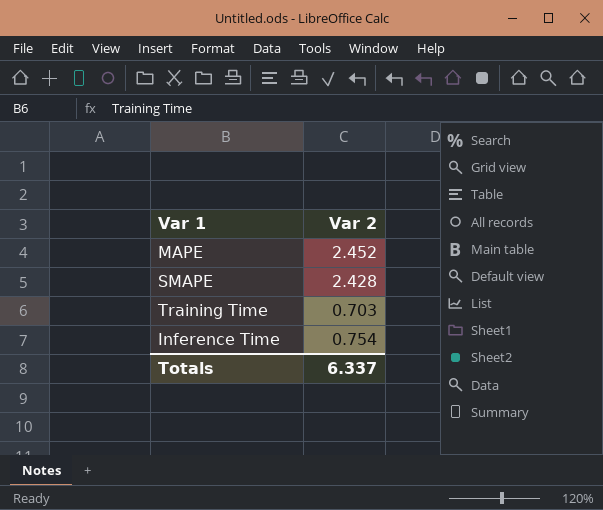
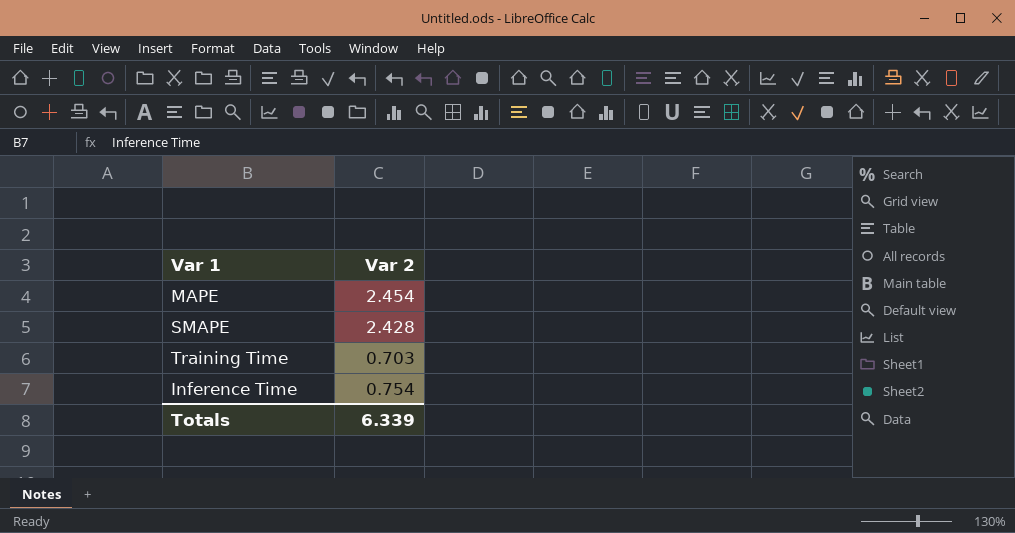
MAPE | Var 2: 2.452 -> 2.454
Totals | Var 2: 6.337 -> 6.339

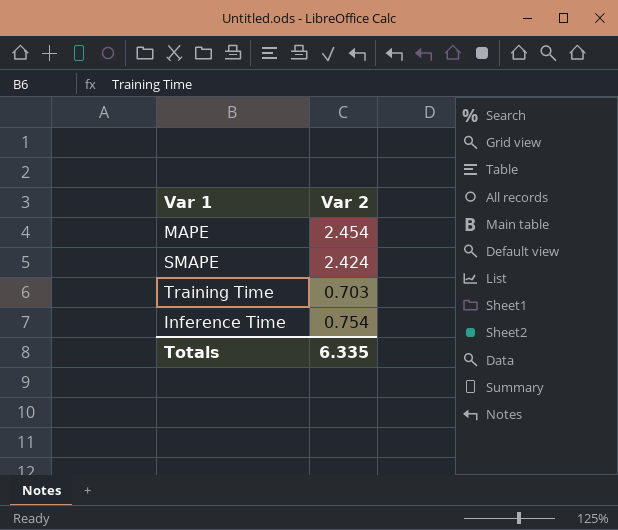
SMAPE | Var 2: 2.428 -> 2.424
Totals | Var 2: 6.339 -> 6.335

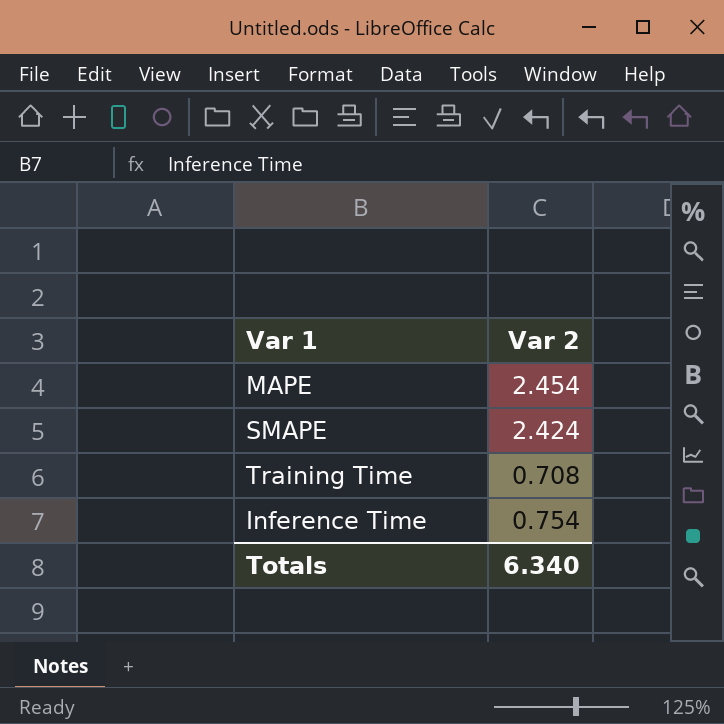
Training Time | Var 2: 0.703 -> 0.708
Totals | Var 2: 6.335 -> 6.340

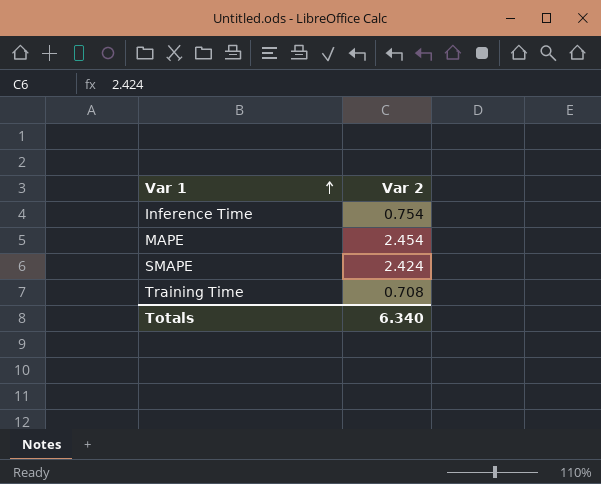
row order: none -> Var 1 ascending

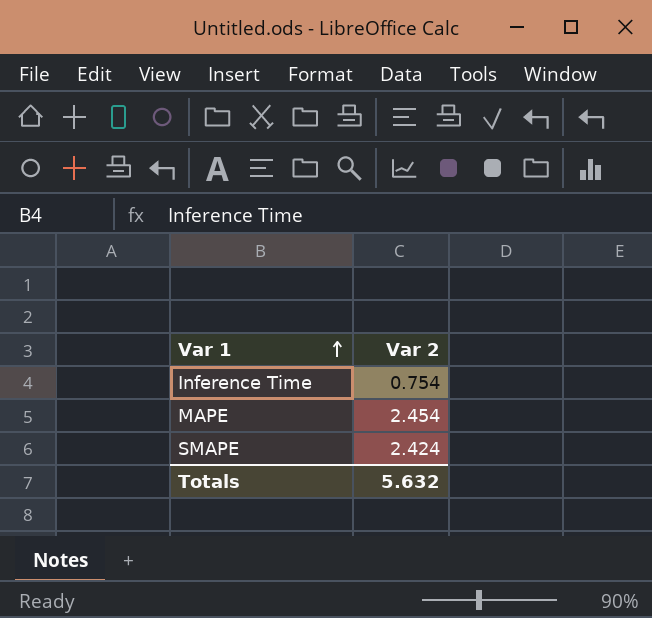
row Training Time: 0.708 -> none
Totals | Var 2: 6.340 -> 5.632

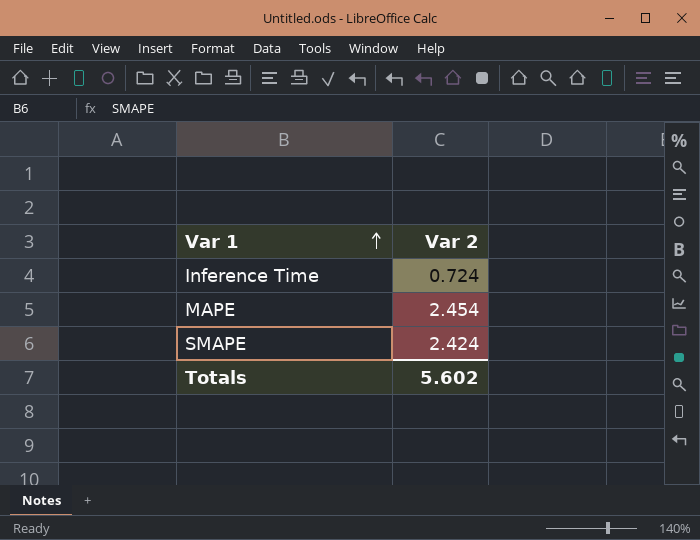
Inference Time | Var 2: 0.754 -> 0.724
Totals | Var 2: 5.632 -> 5.602

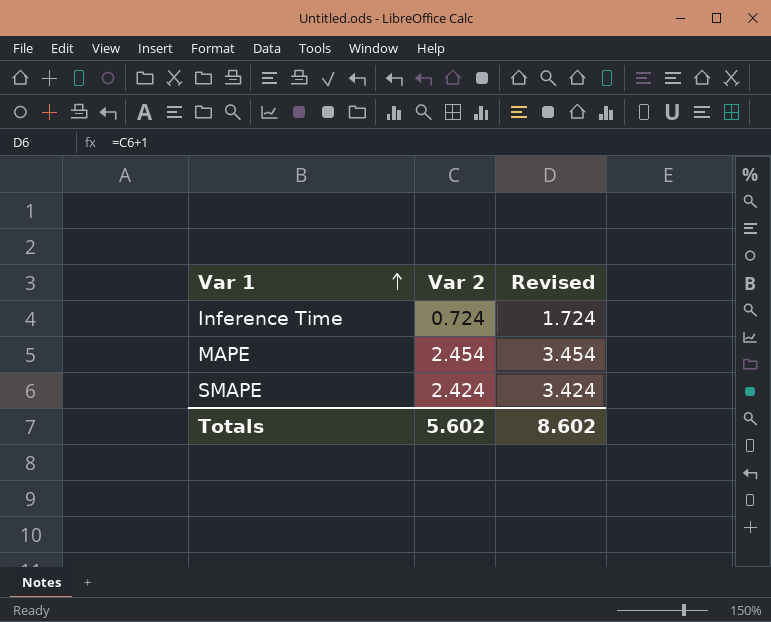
column Revised | formula: none -> [Var 2] + 1

